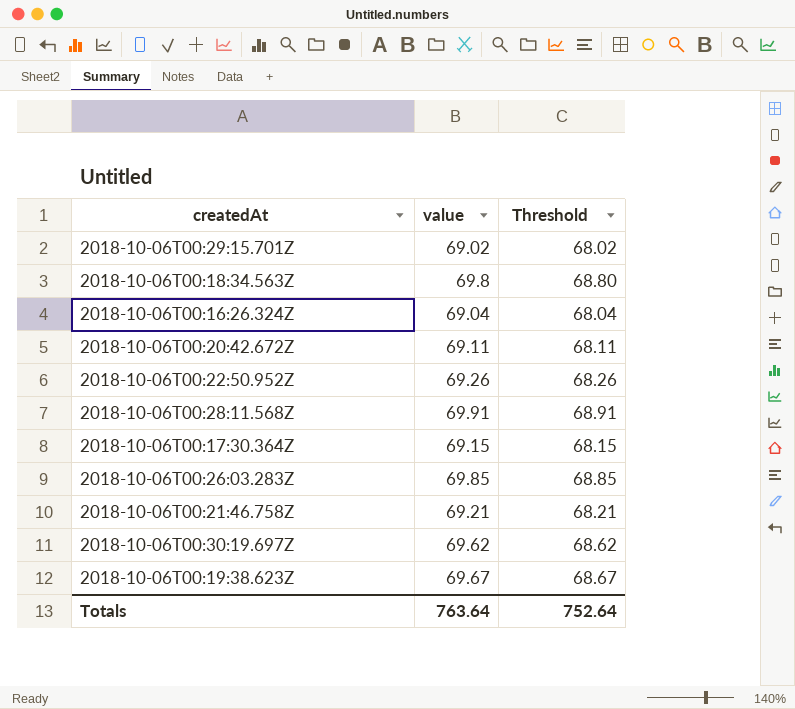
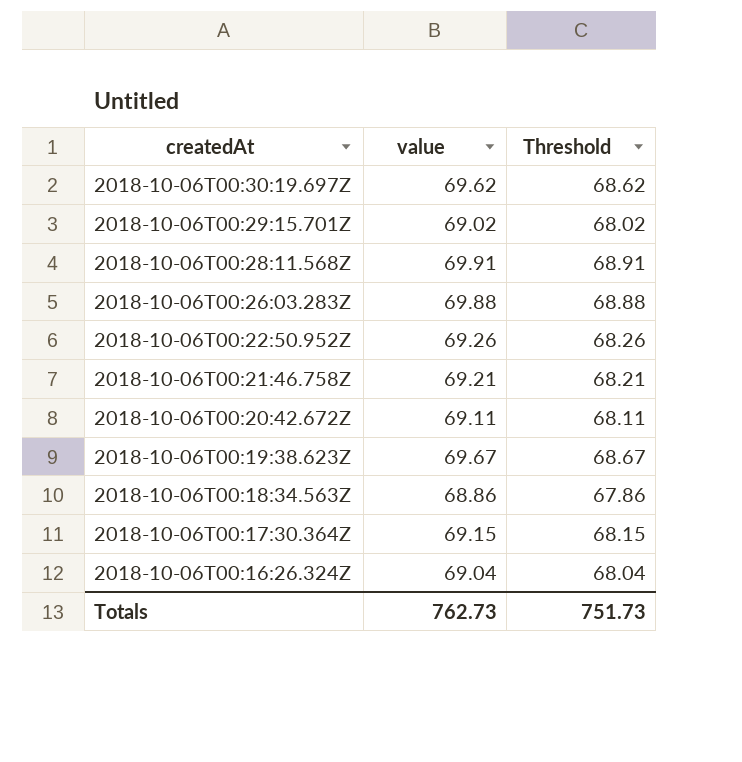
row order: none -> createdAt descending
2018-10-06T00:26:03.283Z | value: 69.85 -> 69.88
2018-10-06T00:26:03.283Z | Threshold: 68.85 -> 68.88
2018-10-06T00:18:34.563Z | value: 69.8 -> 68.86
2018-10-06T00:18:34.563Z | Threshold: 68.80 -> 67.86
Totals | value: 763.64 -> 762.73
Totals | Threshold: 752.64 -> 751.73

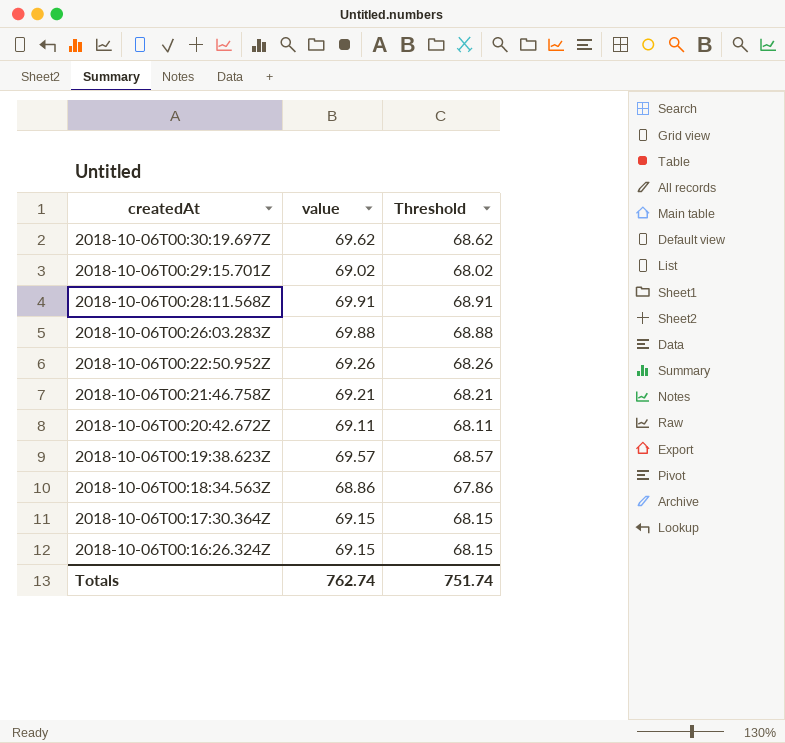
2018-10-06T00:19:38.623Z | value: 69.67 -> 69.57
2018-10-06T00:19:38.623Z | Threshold: 68.67 -> 68.57
2018-10-06T00:16:26.324Z | value: 69.04 -> 69.15
2018-10-06T00:16:26.324Z | Threshold: 68.04 -> 68.15
Totals | value: 762.73 -> 762.74
Totals | Threshold: 751.73 -> 751.74

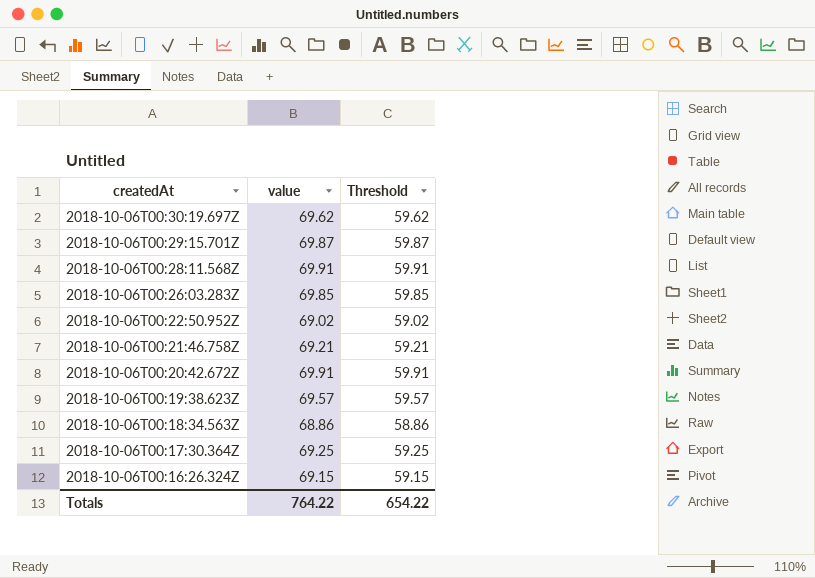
column Threshold | formula: [value] - 1 -> [value] - 10
2018-10-06T00:29:15.701Z | value: 69.02 -> 69.87
2018-10-06T00:26:03.283Z | value: 69.88 -> 69.85
2018-10-06T00:22:50.952Z | value: 69.26 -> 69.02
2018-10-06T00:20:42.672Z | value: 69.11 -> 69.91
2018-10-06T00:17:30.364Z | value: 69.15 -> 69.25
Totals | value: 762.74 -> 764.22
Totals | Threshold: 751.74 -> 654.22

